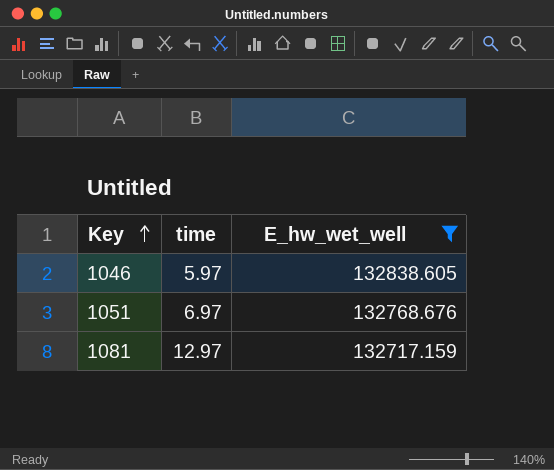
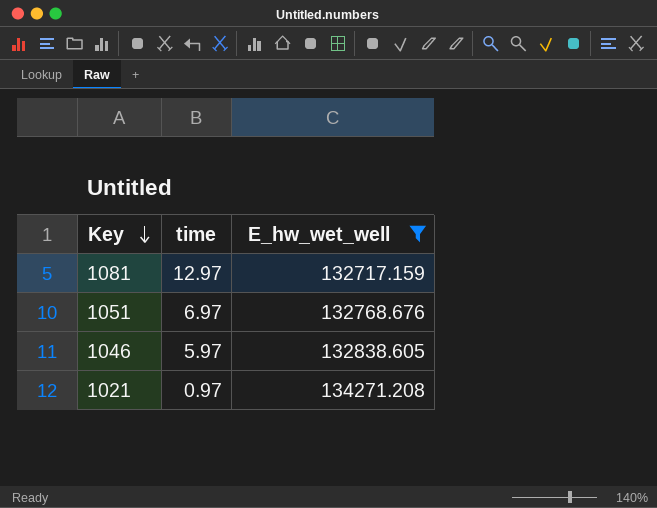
row order: Key ascending -> Key descending
row 1021: none -> 0.97 | 134271.208

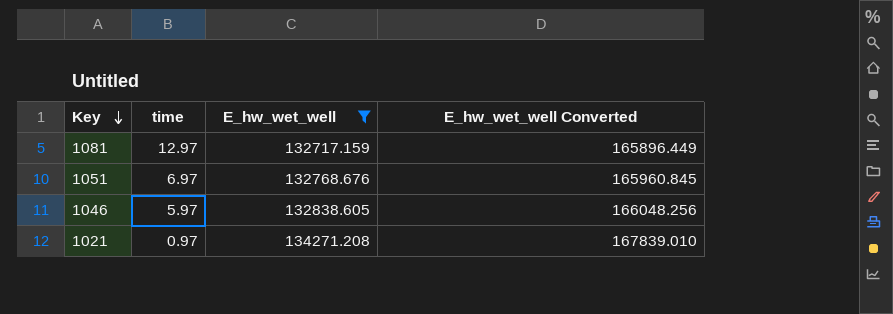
column E_hw_wet_well Converted | formula: none -> [E_hw_wet_well] * 1.25

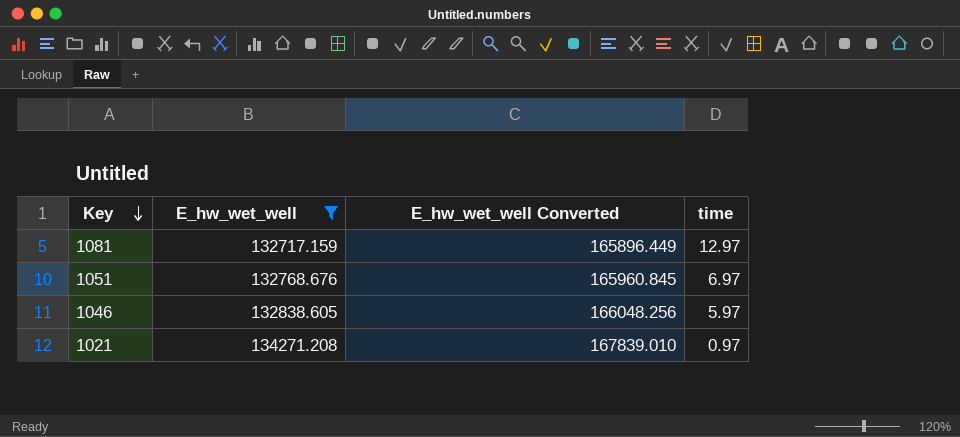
column time | position: 2 -> 4

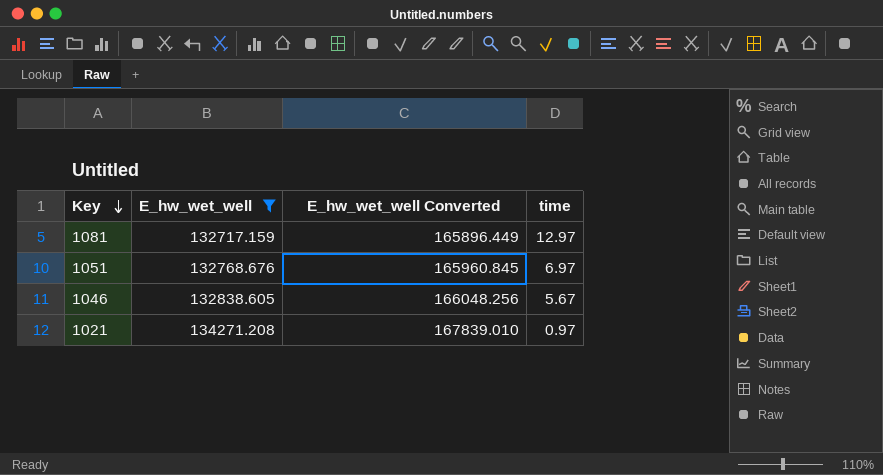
1046 | time: 5.97 -> 5.67

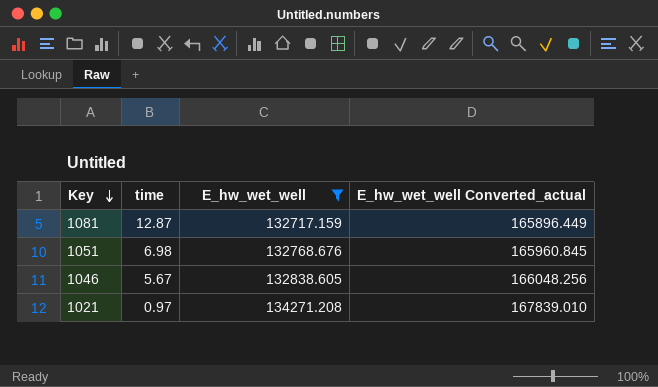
column time | position: 4 -> 2
column name: E_hw_wet_well Converted -> E_hw_wet_well Converted_actual
1081 | time: 12.97 -> 12.87
1051 | time: 6.97 -> 6.98

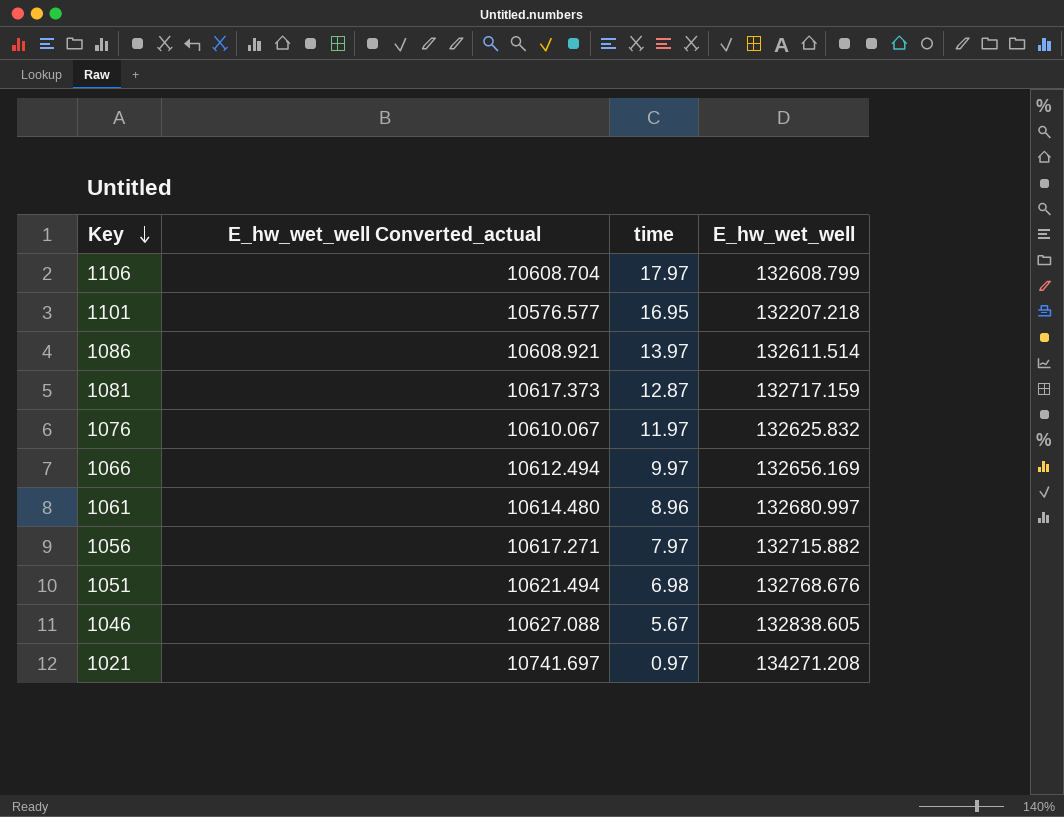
filter: E_hw_wet_well >= 132717.159 -> none
column E_hw_wet_well Converted_actual | formula: [E_hw_wet_well] * 1.25 -> [E_hw_wet_well] * 0.08
column E_hw_wet_well Converted_actual | position: 4 -> 2

